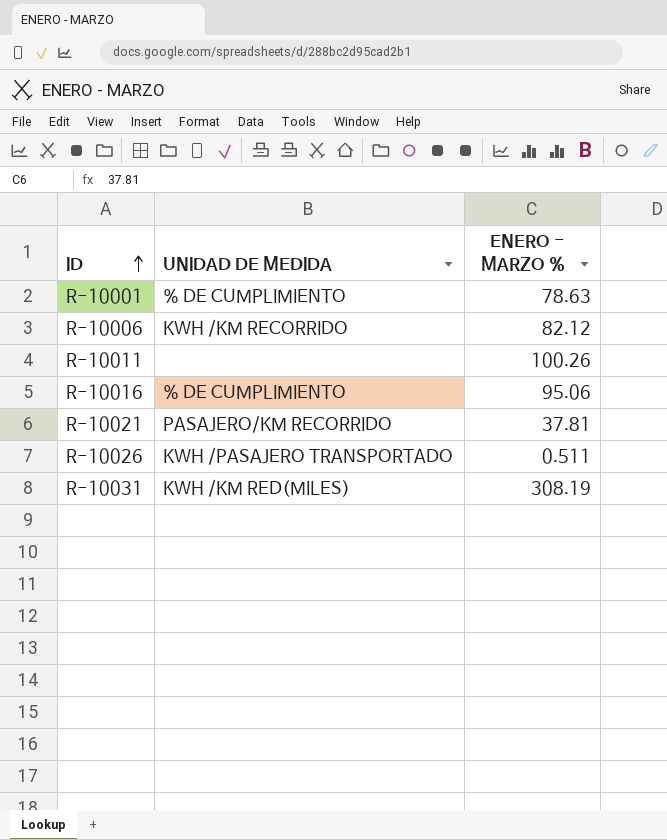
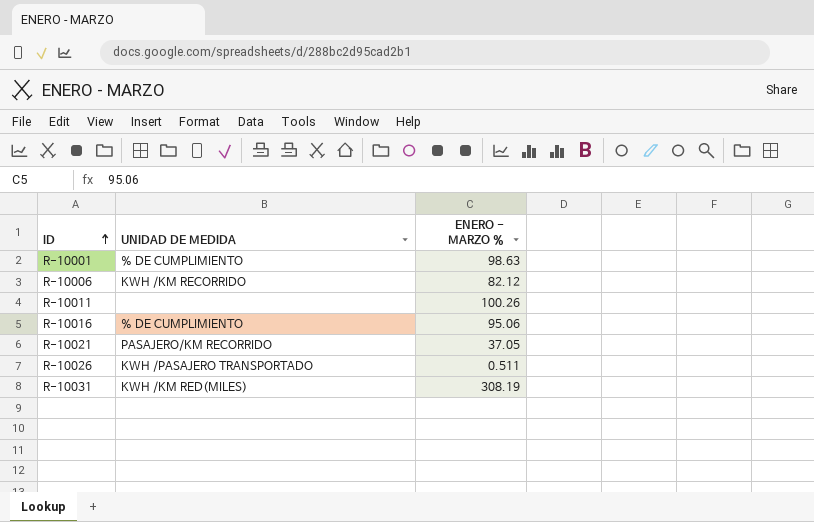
R-10001 | ENERO - MARZO %: 78.63 -> 98.63
R-10021 | ENERO - MARZO %: 37.81 -> 37.05

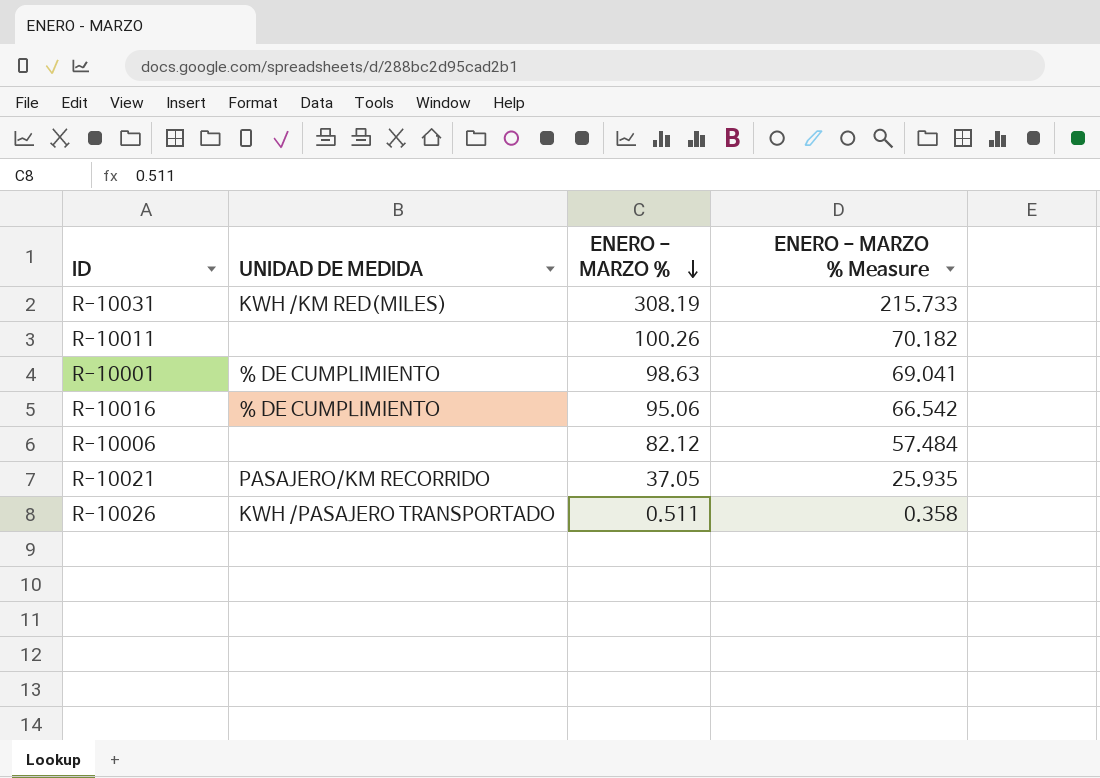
row order: ID ascending -> ENERO - MARZO % descending
column ENERO - MARZO % Measure | formula: none -> [ENERO - MARZO %] * 0.7
R-10006 | UNIDAD DE MEDIDA: KWH /KM RECORRIDO -> none

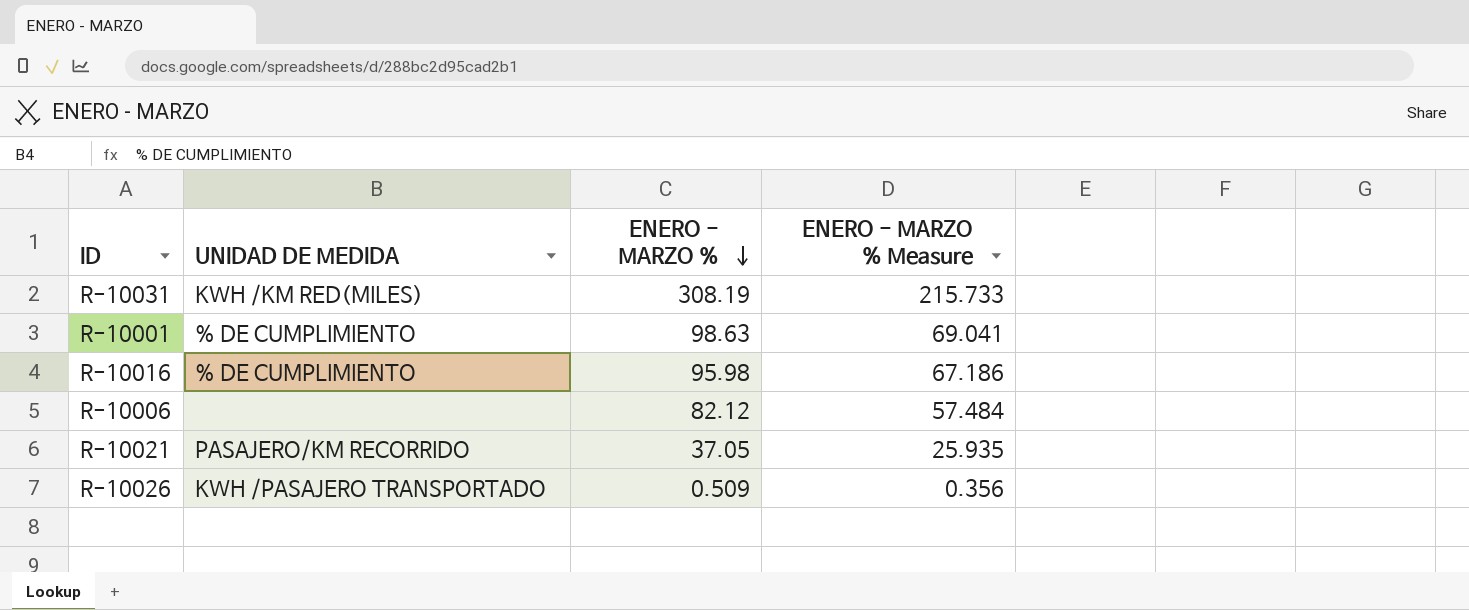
row R-10011: none | 100.26 | 70.182 -> none
R-10016 | ENERO - MARZO %: 95.06 -> 95.98
R-10016 | ENERO - MARZO % Measure: 66.542 -> 67.186
R-10026 | ENERO - MARZO %: 0.511 -> 0.509
R-10026 | ENERO - MARZO % Measure: 0.358 -> 0.356

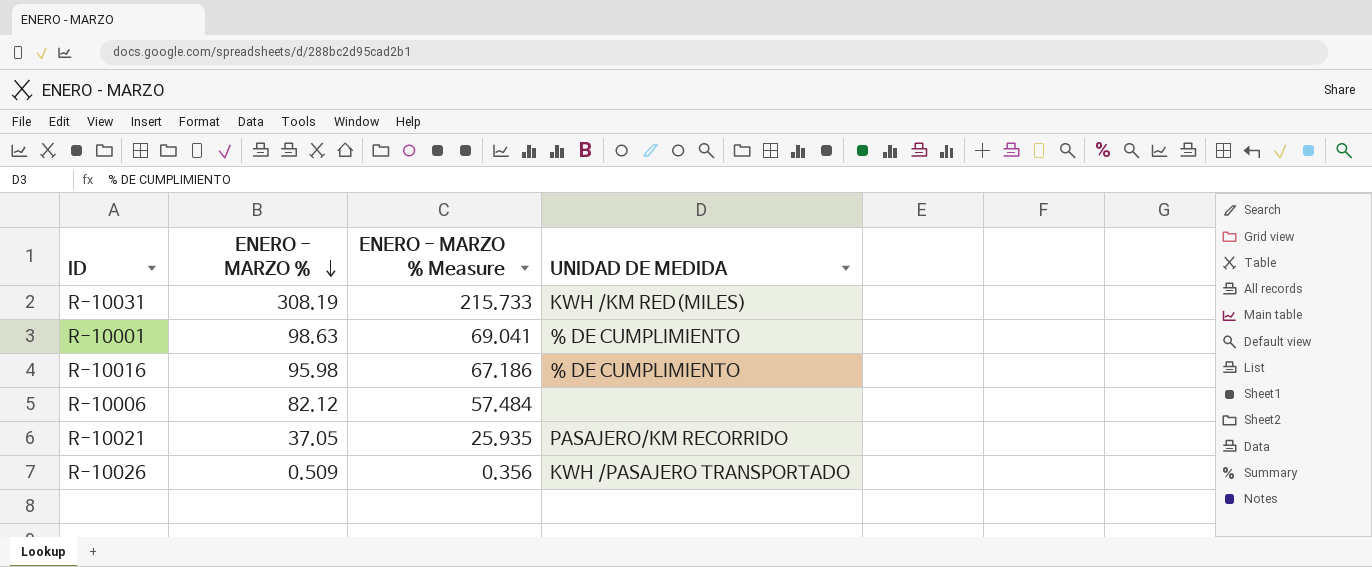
column UNIDAD DE MEDIDA | position: 2 -> 4

